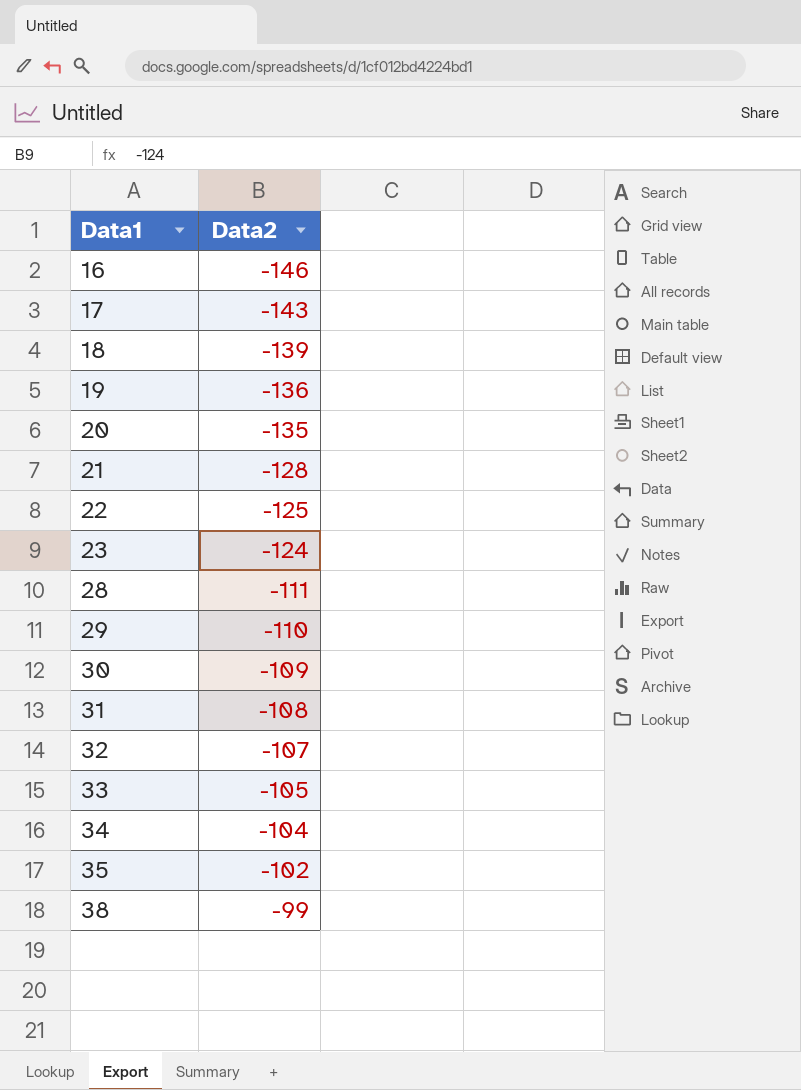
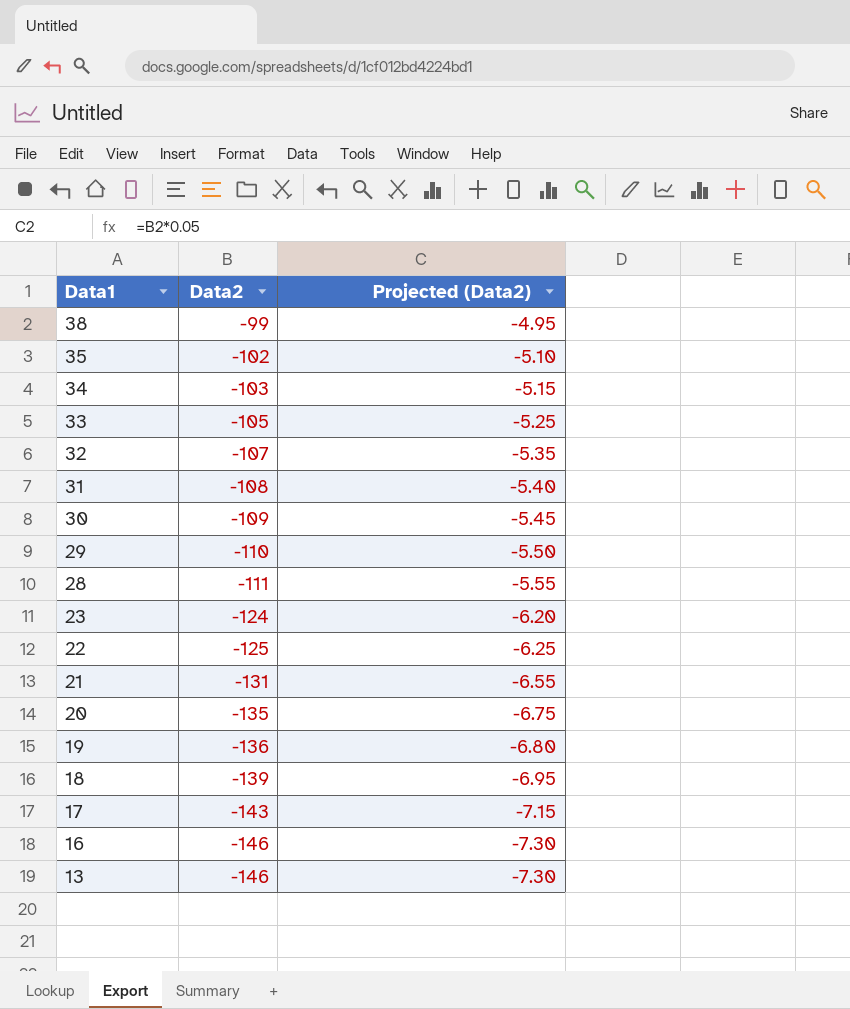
row order: Data1 ascending -> Data1 descending
column Projected (Data2) | formula: none -> [Data2] * 0.05
34 | Data2: -104 -> -103
21 | Data2: -128 -> -131
row 13: none -> -146 | -7.30

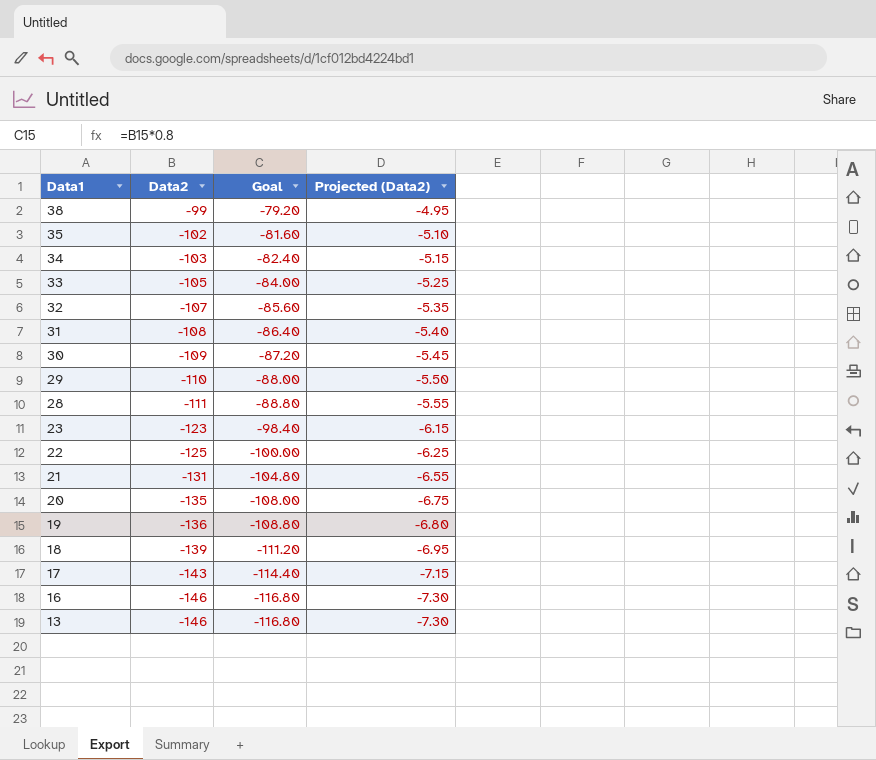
column Goal | formula: none -> [Data2] * 0.8
23 | Data2: -124 -> -123
23 | Projected (Data2): -6.20 -> -6.15

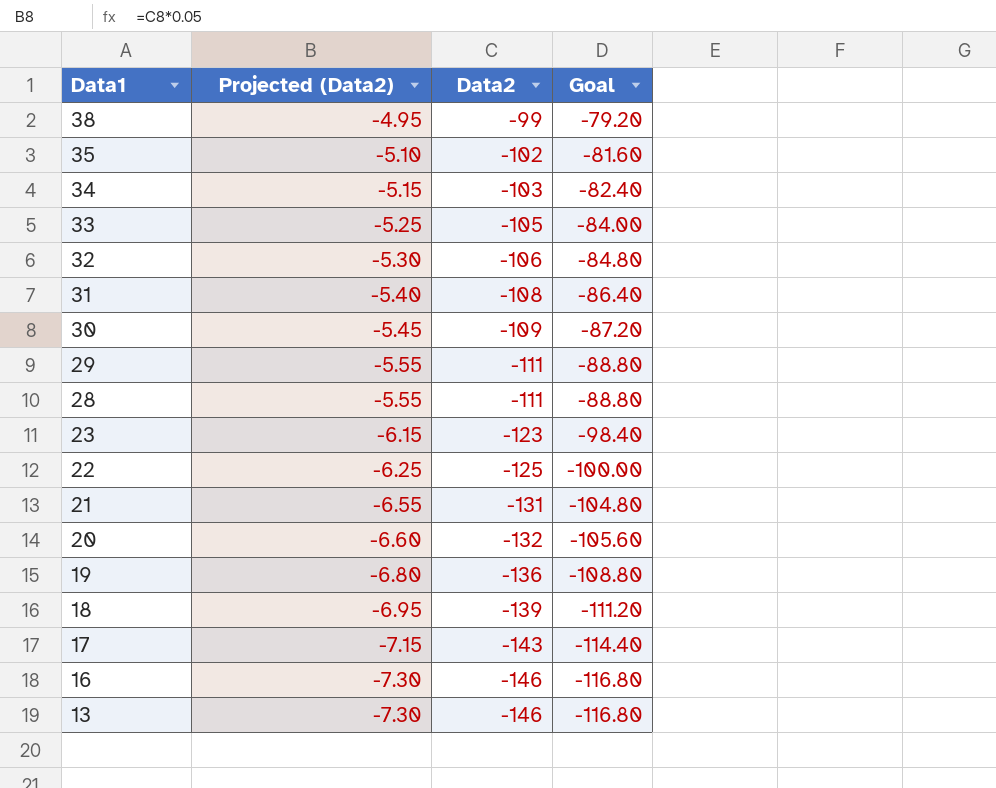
column Projected (Data2) | position: 4 -> 2
32 | Projected (Data2): -5.35 -> -5.30
32 | Data2: -107 -> -106
32 | Goal: -85.60 -> -84.80
29 | Projected (Data2): -5.50 -> -5.55
29 | Data2: -110 -> -111
29 | Goal: -88.00 -> -88.80
20 | Projected (Data2): -6.75 -> -6.60
20 | Data2: -135 -> -132
20 | Goal: -108.00 -> -105.60

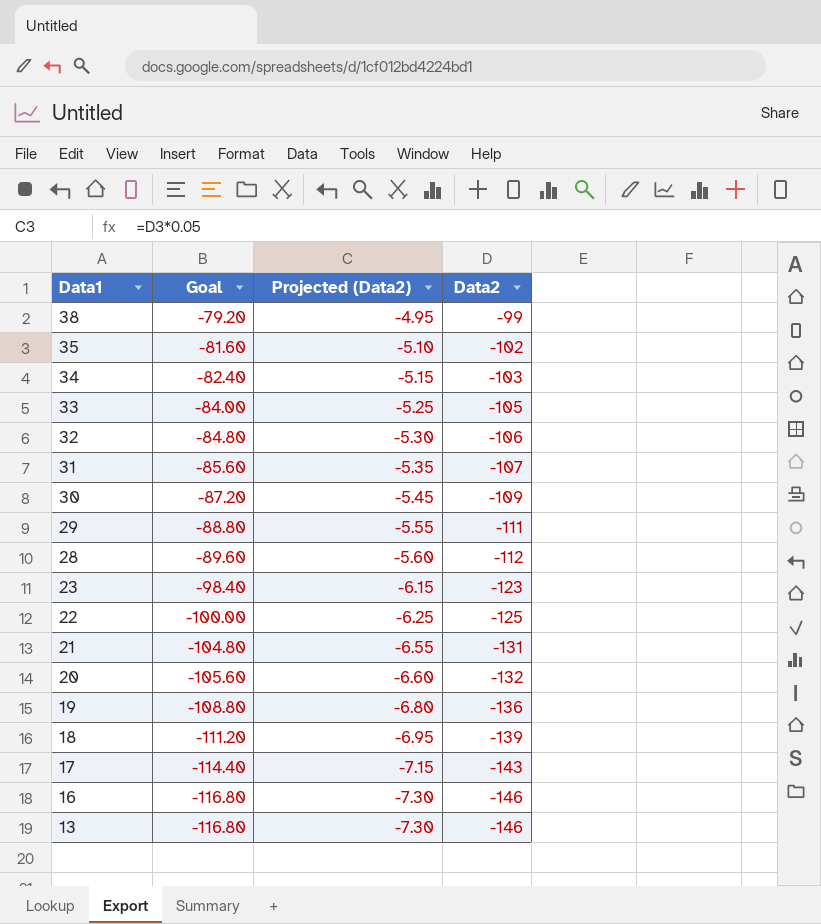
column Goal | position: 4 -> 2
31 | Goal: -86.40 -> -85.60
31 | Projected (Data2): -5.40 -> -5.35
31 | Data2: -108 -> -107
28 | Goal: -88.80 -> -89.60
28 | Projected (Data2): -5.55 -> -5.60
28 | Data2: -111 -> -112

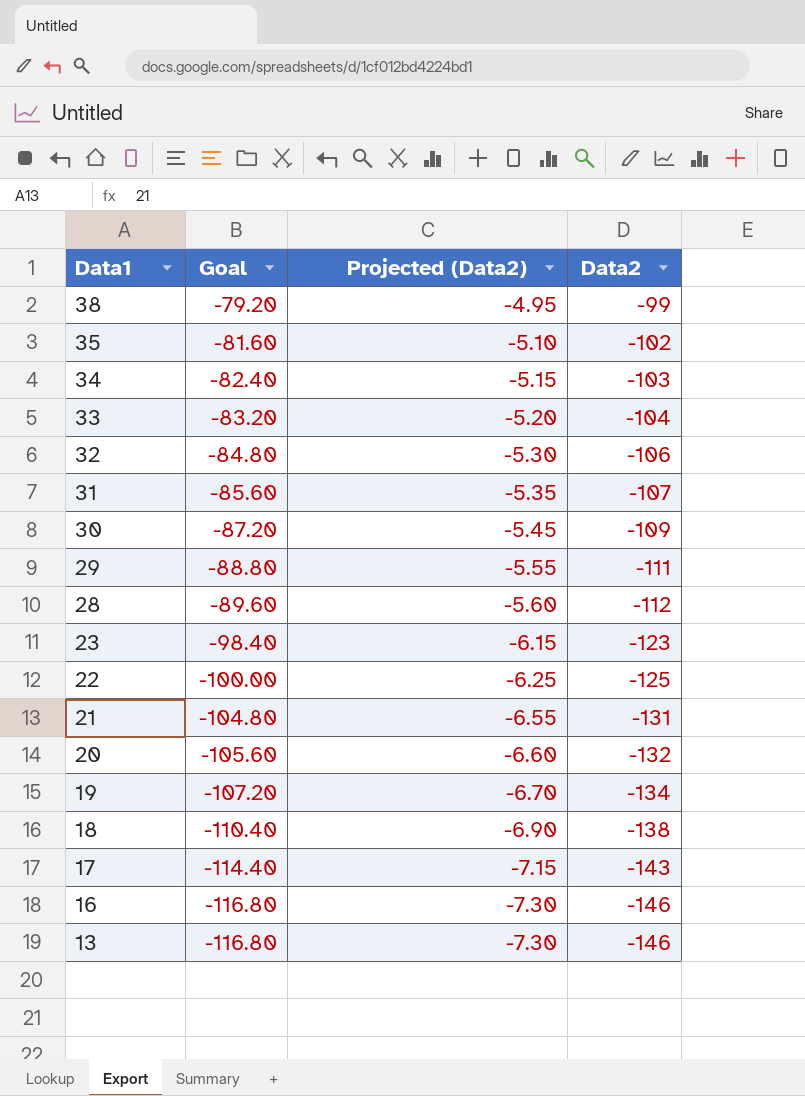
33 | Goal: -84.00 -> -83.20
33 | Projected (Data2): -5.25 -> -5.20
33 | Data2: -105 -> -104
19 | Goal: -108.80 -> -107.20
19 | Projected (Data2): -6.80 -> -6.70
19 | Data2: -136 -> -134
18 | Goal: -111.20 -> -110.40
18 | Projected (Data2): -6.95 -> -6.90
18 | Data2: -139 -> -138

